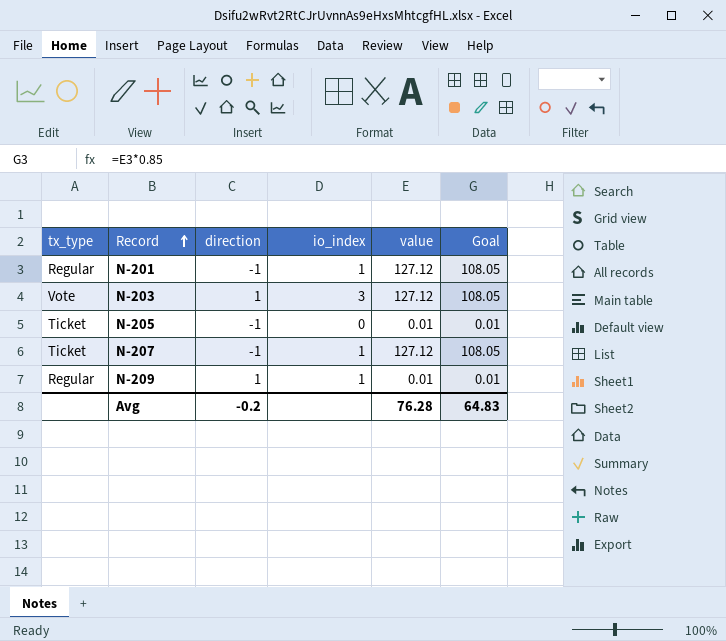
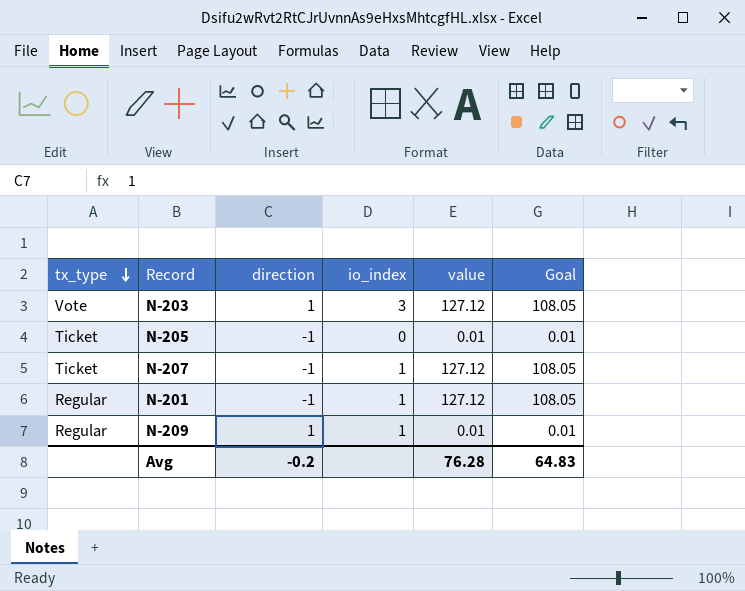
row order: Record ascending -> tx_type descending

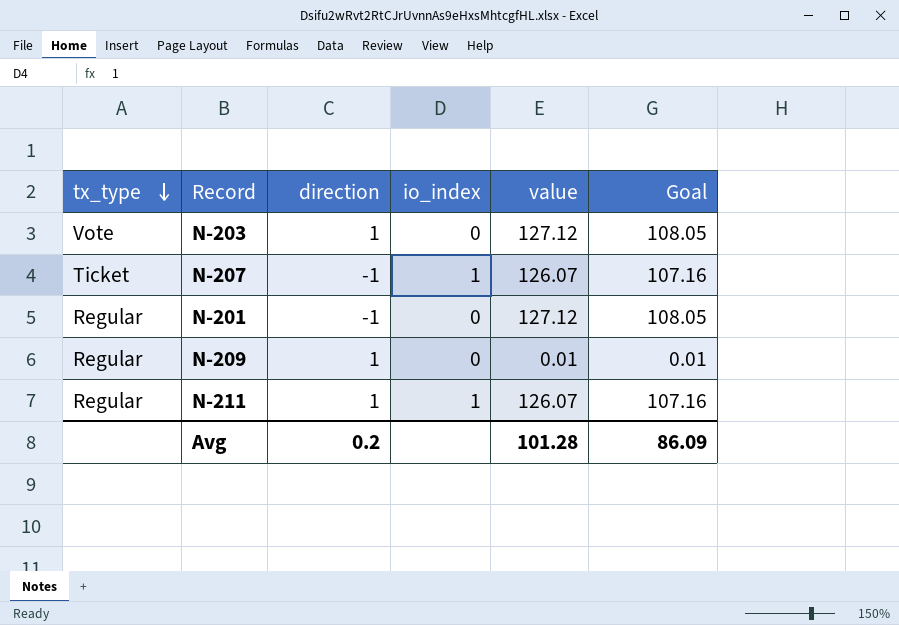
row N-205: Ticket | -1 | 0 | 0.01 | 0.01 -> none
N-203 | io_index: 3 -> 0
N-207 | value: 127.12 -> 126.07
N-207 | Goal: 108.05 -> 107.16
N-201 | io_index: 1 -> 0
N-209 | io_index: 1 -> 0
row N-211: none -> Regular | 1 | 1 | 126.07 | 107.16
Avg | direction: -0.2 -> 0.2
Avg | value: 76.28 -> 101.28
Avg | Goal: 64.83 -> 86.09

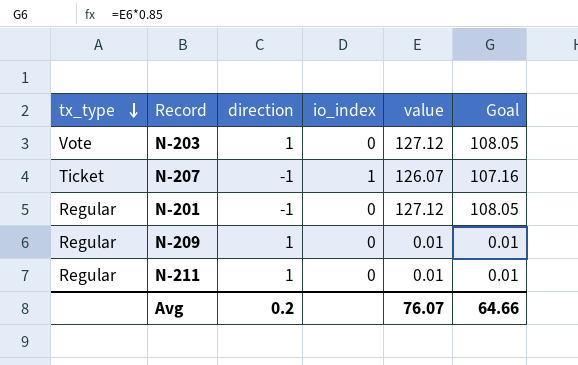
N-211 | io_index: 1 -> 0
N-211 | value: 126.07 -> 0.01
N-211 | Goal: 107.16 -> 0.01
Avg | value: 101.28 -> 76.07
Avg | Goal: 86.09 -> 64.66

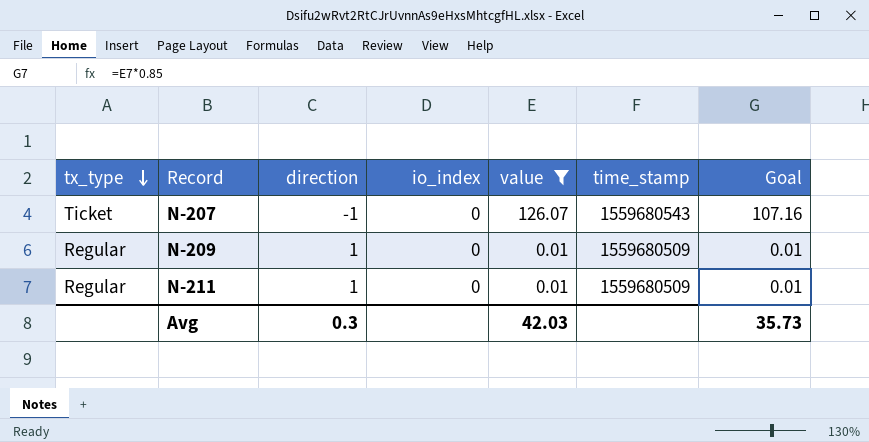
filter: none -> value != 127.12
column time_stamp | position: none -> 6
N-207 | io_index: 1 -> 0
Avg | direction: 0.2 -> 0.3
Avg | value: 76.07 -> 42.03
Avg | Goal: 64.66 -> 35.73

